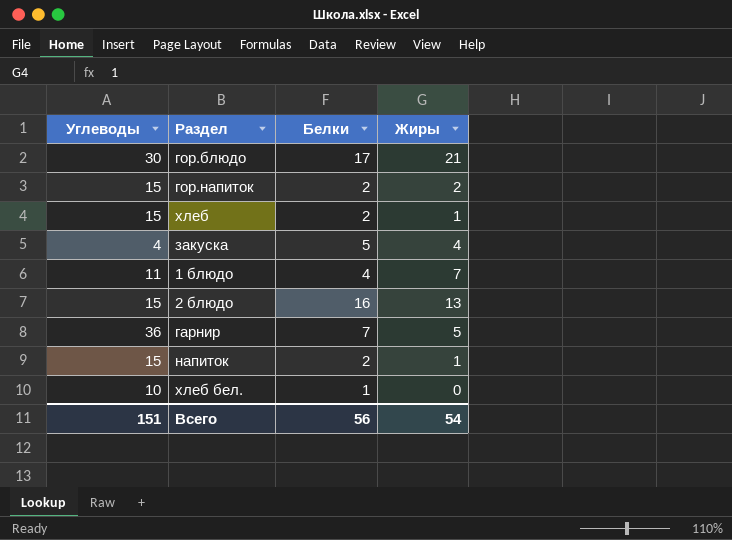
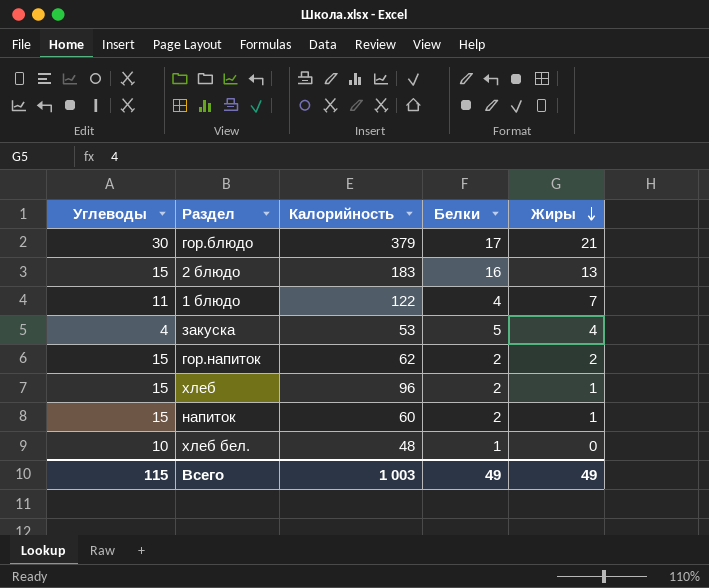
row order: none -> Жиры descending
column Калорийность | position: none -> 3
row гарнир: 36 | 7 | 5 -> none
Всего | Углеводы: 151 -> 115
Всего | Белки: 56 -> 49
Всего | Жиры: 54 -> 49

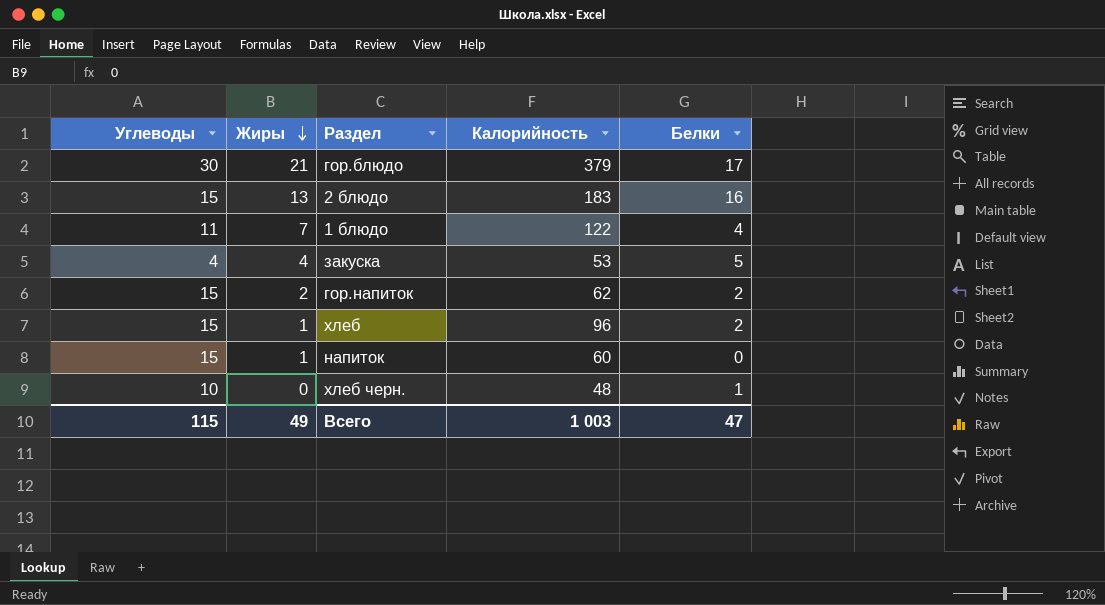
column Жиры | position: 5 -> 2
row хлеб бел.: 10 | 48 | 1 | 0 -> none
напиток | Белки: 2 -> 0
row хлеб черн.: none -> 10 | 0 | 48 | 1
Всего | Белки: 49 -> 47

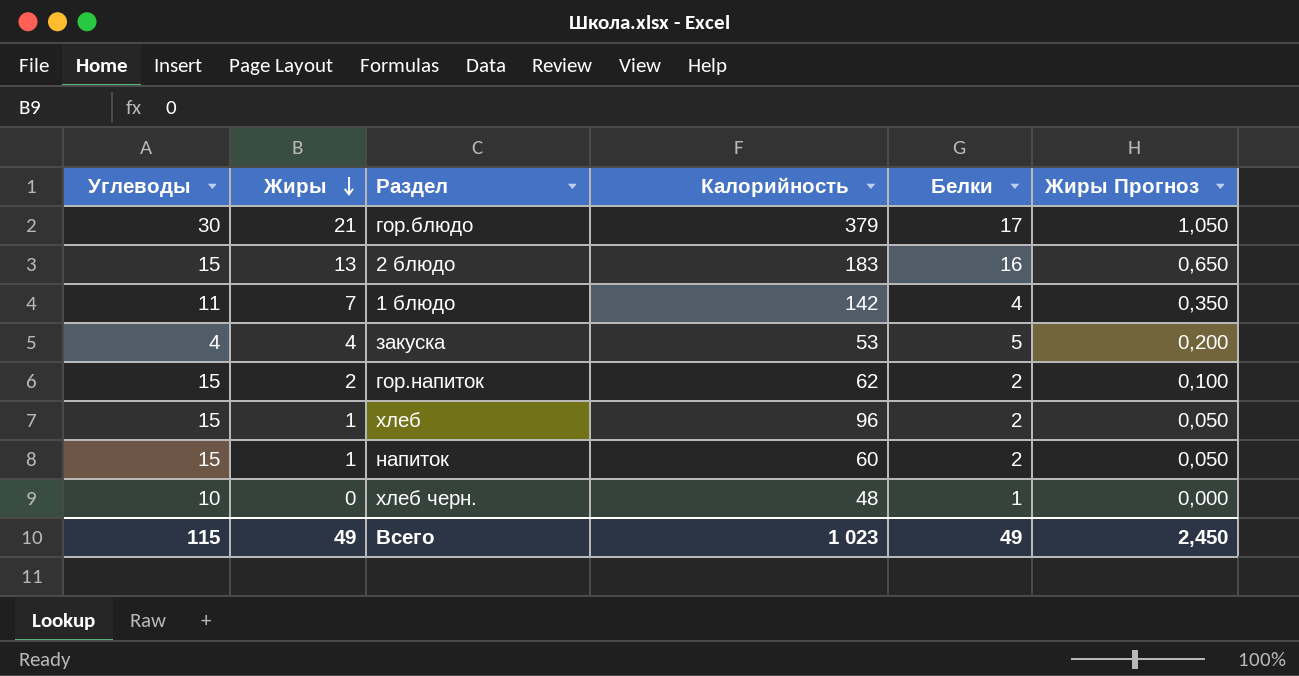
column Жиры Прогноз | formula: none -> [Жиры] * 0,05
1 блюдо | Калорийность: 122 -> 142
напиток | Белки: 0 -> 2
Всего | Калорийность: 1 003 -> 1 023
Всего | Белки: 47 -> 49

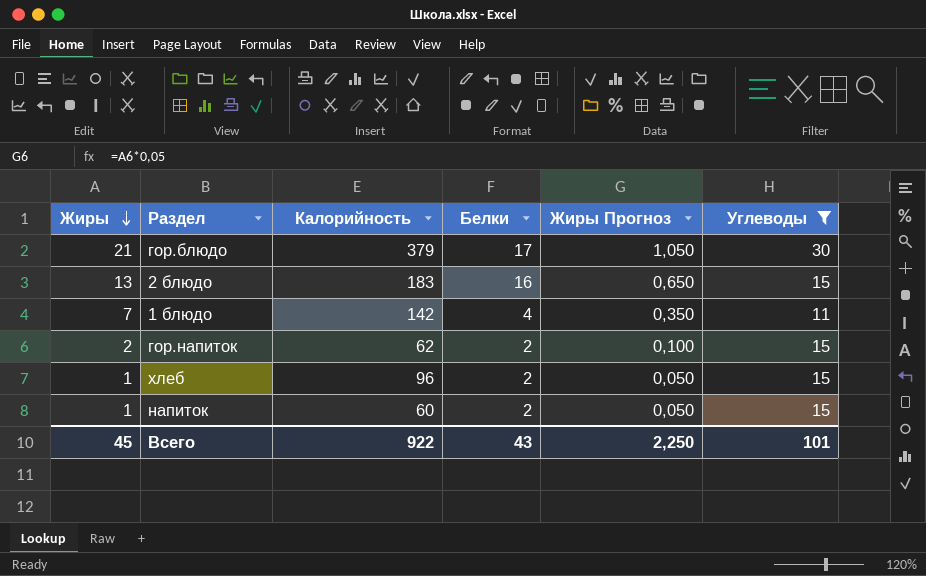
filter: none -> Углеводы >= 11
column Углеводы | position: 1 -> 6
Всего | Жиры: 49 -> 45
Всего | Калорийность: 1 023 -> 922
Всего | Белки: 49 -> 43
Всего | Жиры Прогноз: 2,450 -> 2,250
Всего | Углеводы: 115 -> 101

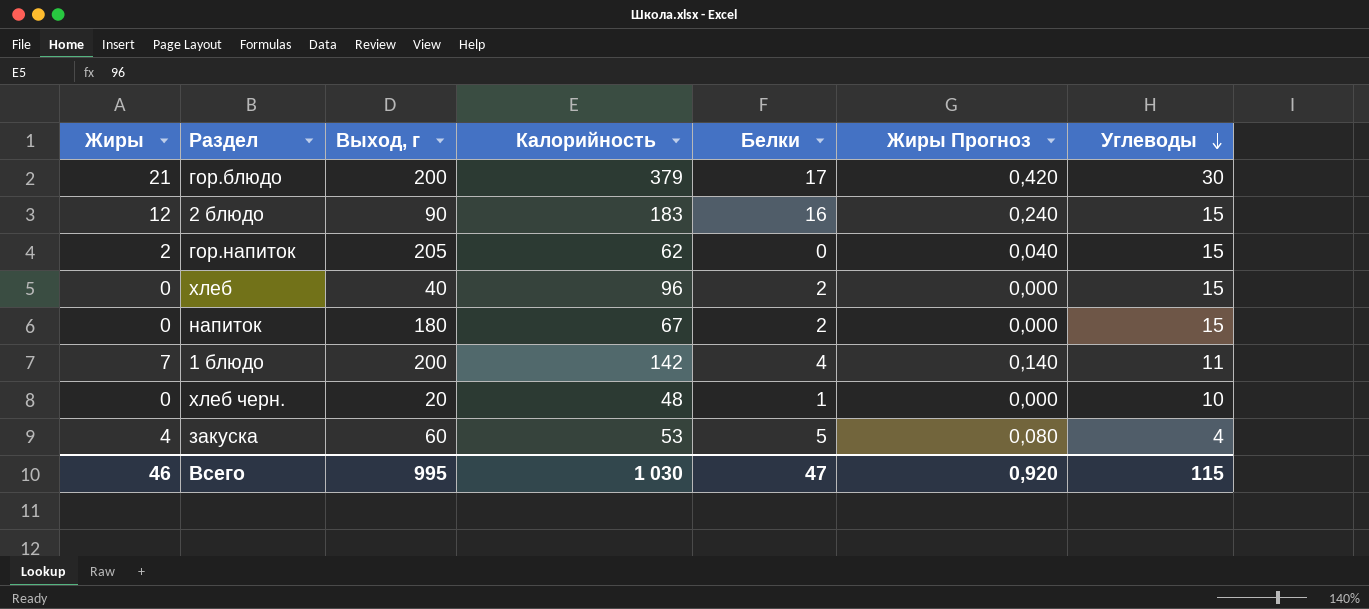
filter: Углеводы >= 11 -> none
row order: Жиры descending -> Углеводы descending
column Выход, г | position: none -> 3
column Жиры Прогноз | formula: [Жиры] * 0,05 -> [Жиры] * 0,02
2 блюдо | Жиры: 13 -> 12
гор.напиток | Белки: 2 -> 0
хлеб | Жиры: 1 -> 0
напиток | Жиры: 1 -> 0
напиток | Калорийность: 60 -> 67
Всего | Жиры: 45 -> 46
Всего | Калорийность: 922 -> 1 030
Всего | Белки: 43 -> 47
Всего | Жиры Прогноз: 2,250 -> 0,920
Всего | Углеводы: 101 -> 115

